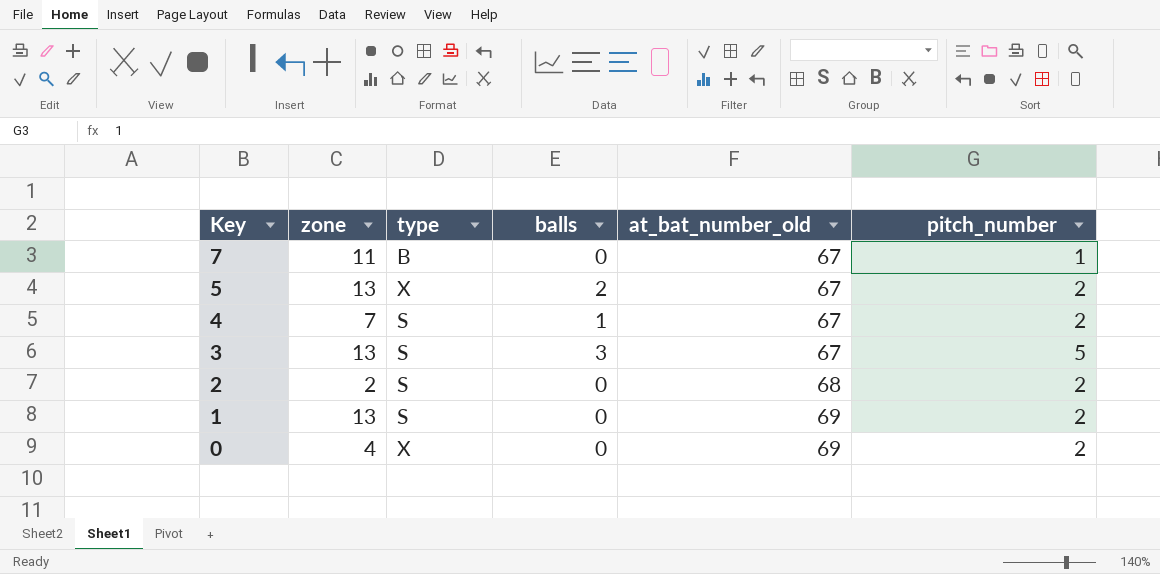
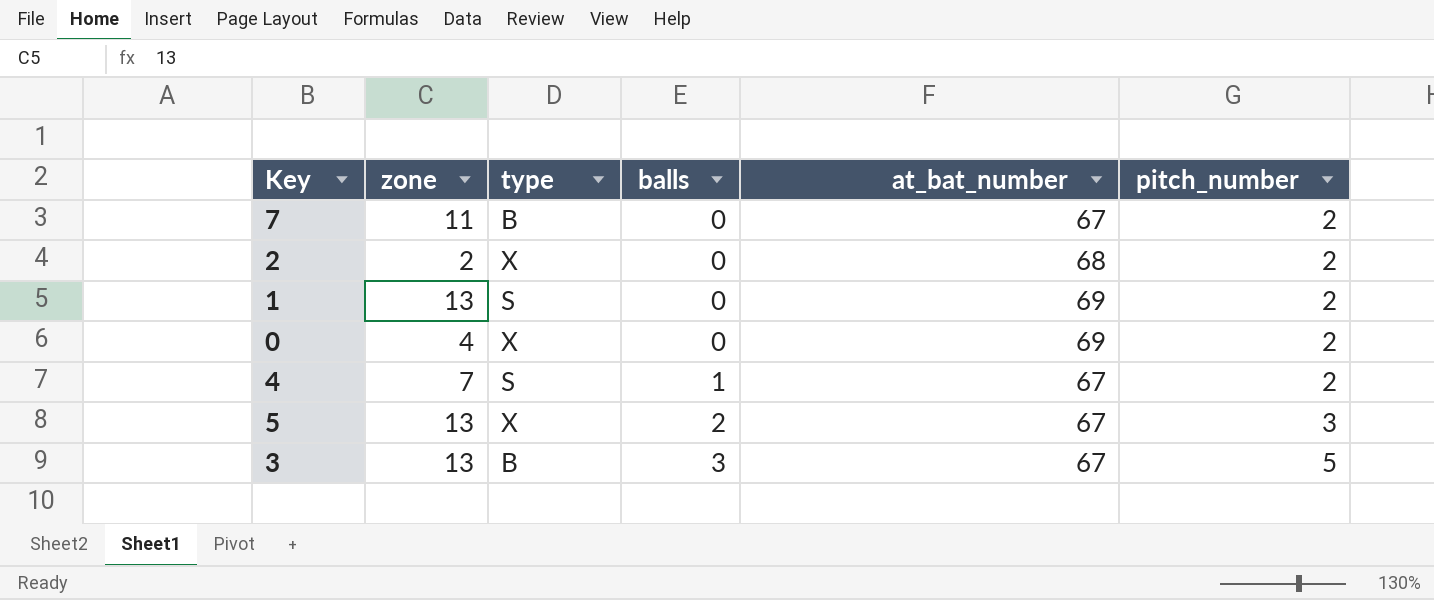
row order: Key descending -> balls ascending
column name: at_bat_number_old -> at_bat_number
7 | pitch_number: 1 -> 2
2 | type: S -> X
5 | pitch_number: 2 -> 3
3 | type: S -> B

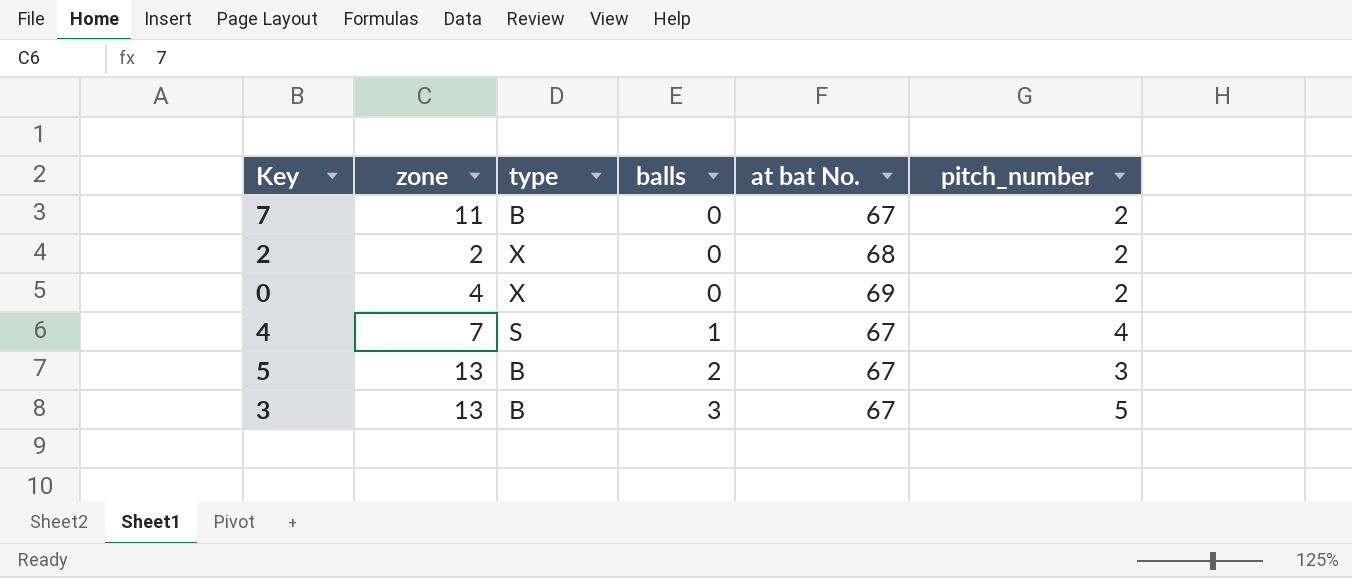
column name: at_bat_number -> at bat No.
row 1: 13 | S | 0 | 69 | 2 -> none
4 | pitch_number: 2 -> 4
5 | type: X -> B

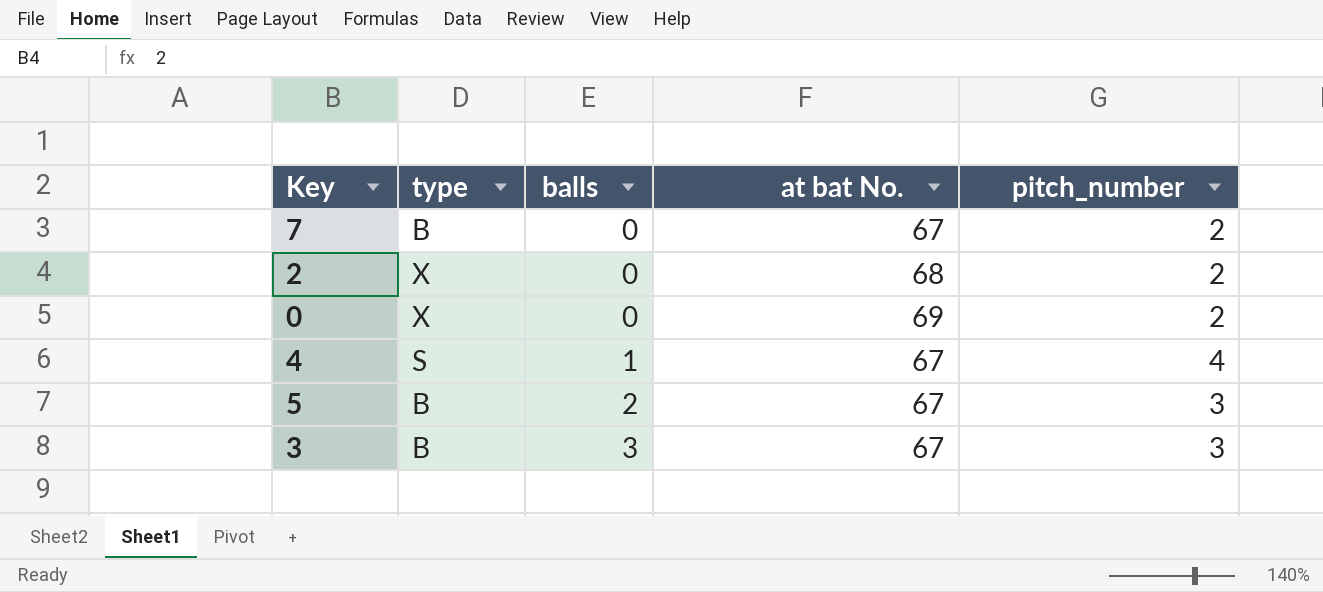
column zone | position: 2 -> none
3 | pitch_number: 5 -> 3

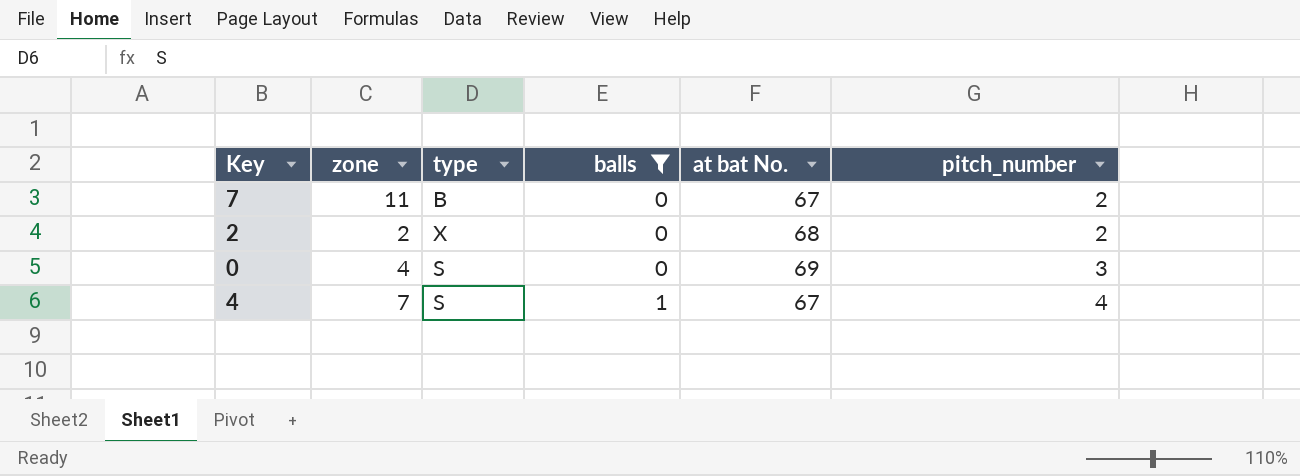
filter: none -> balls <= 1
column zone | position: none -> 2
0 | type: X -> S
0 | pitch_number: 2 -> 3

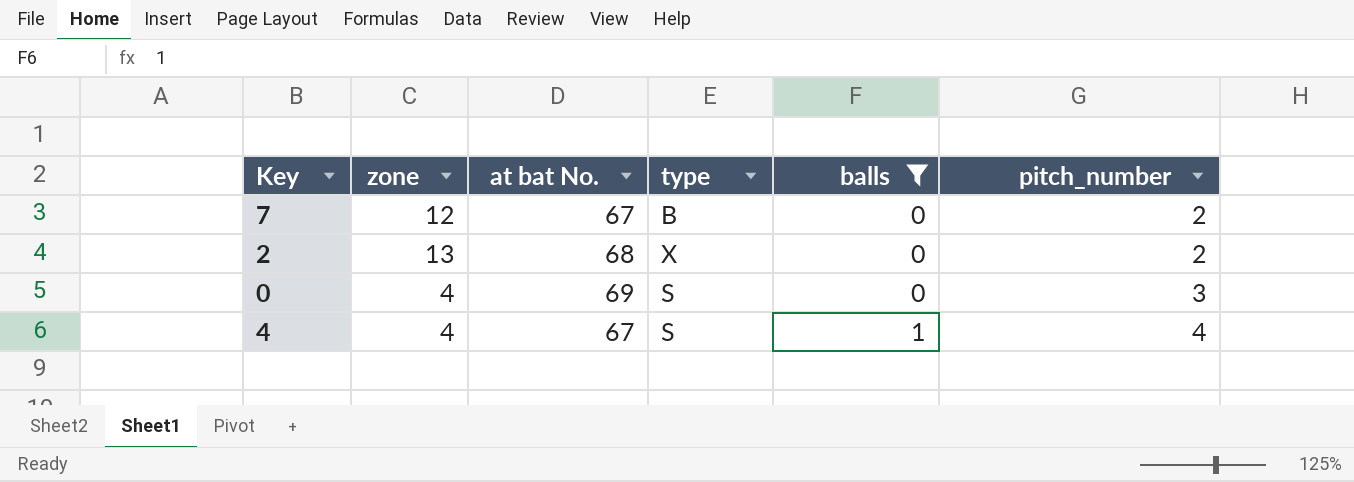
column at bat No. | position: 5 -> 3
7 | zone: 11 -> 12
2 | zone: 2 -> 13
4 | zone: 7 -> 4

